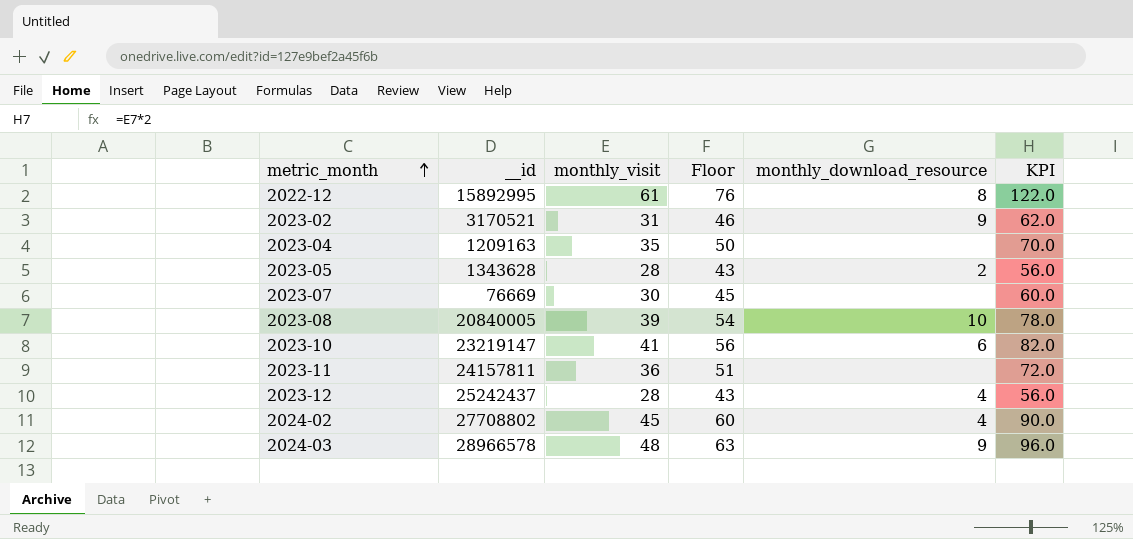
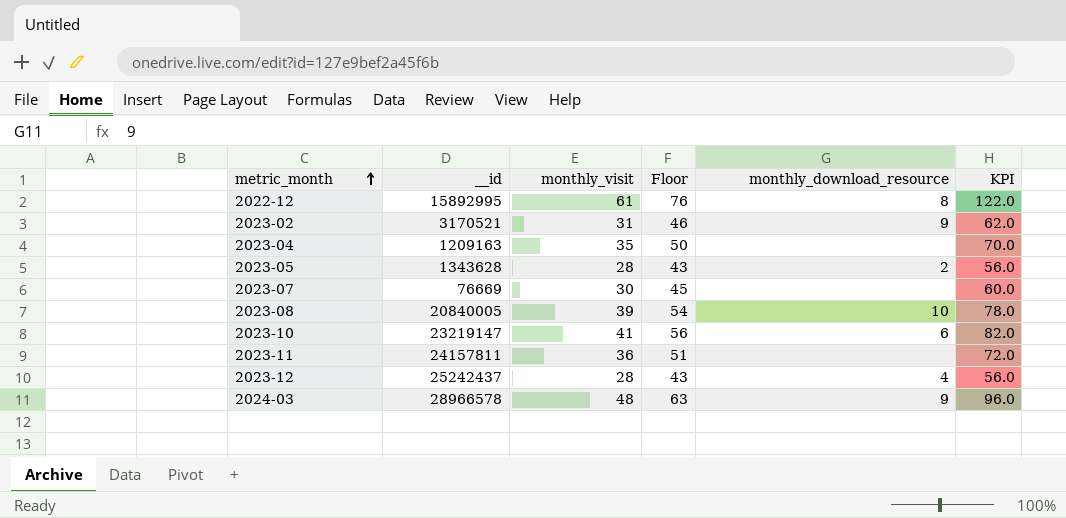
row 2024-02: 27708802 | 45 | 60 | 4 | 90.0 -> none

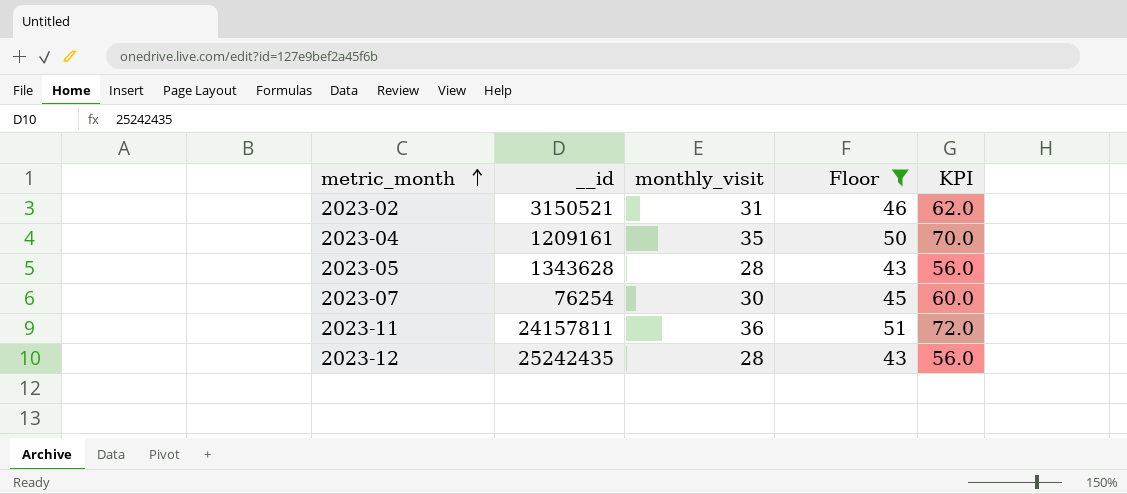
filter: none -> Floor <= 51
column monthly_download_resource | position: 5 -> none
2023-02 | __id: 3170521 -> 3150521
2023-04 | __id: 1209163 -> 1209161
2023-07 | __id: 76669 -> 76254
2023-12 | __id: 25242437 -> 25242435

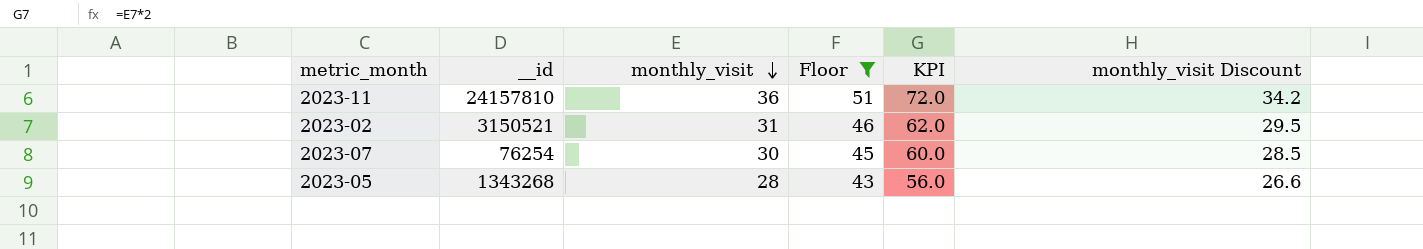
row order: metric_month ascending -> monthly_visit descending
column monthly_visit Discount | formula: none -> [monthly_visit] * 0.95
row 2023-04: 1209161 | 35 | 50 | 70.0 -> none
row 2023-12: 25242435 | 28 | 43 | 56.0 -> none
2023-11 | __id: 24157811 -> 24157810
2023-05 | __id: 1343628 -> 1343268

